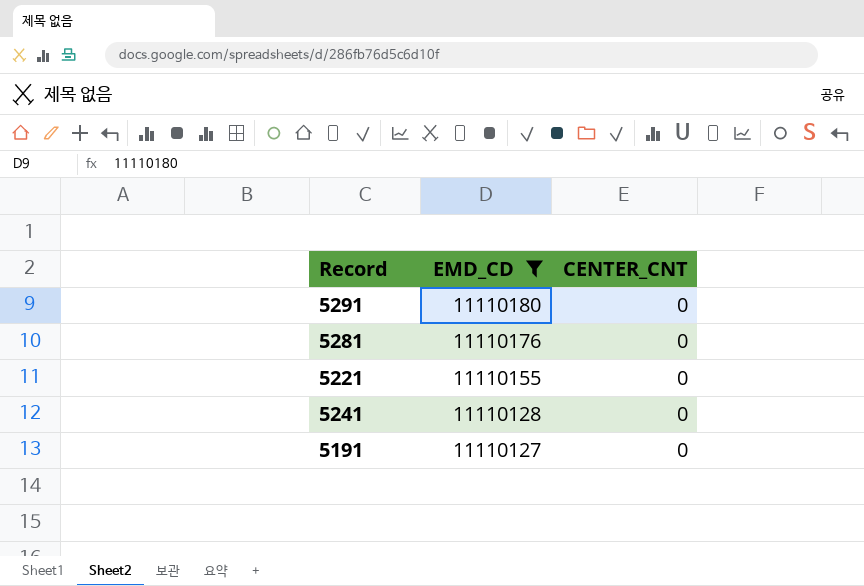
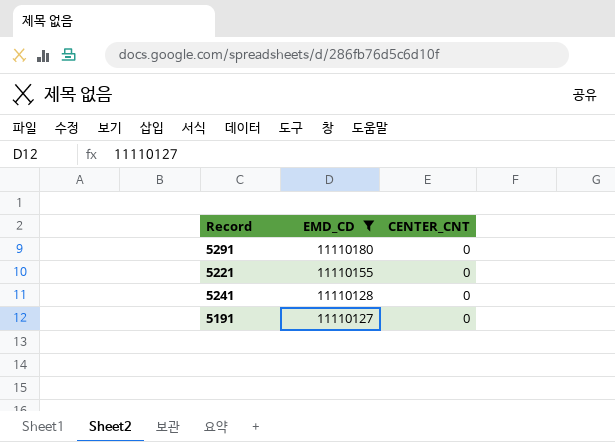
row 5281: 11110176 | 0 -> none

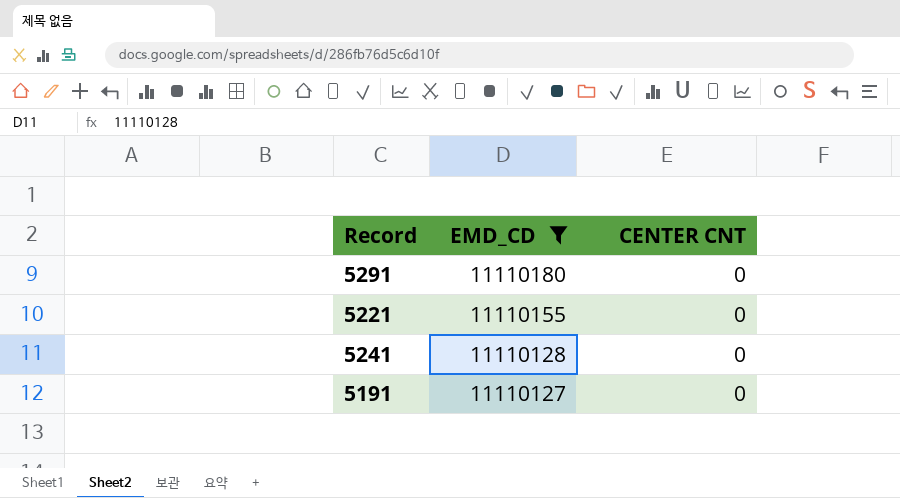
column name: CENTER_CNT -> CENTER CNT

